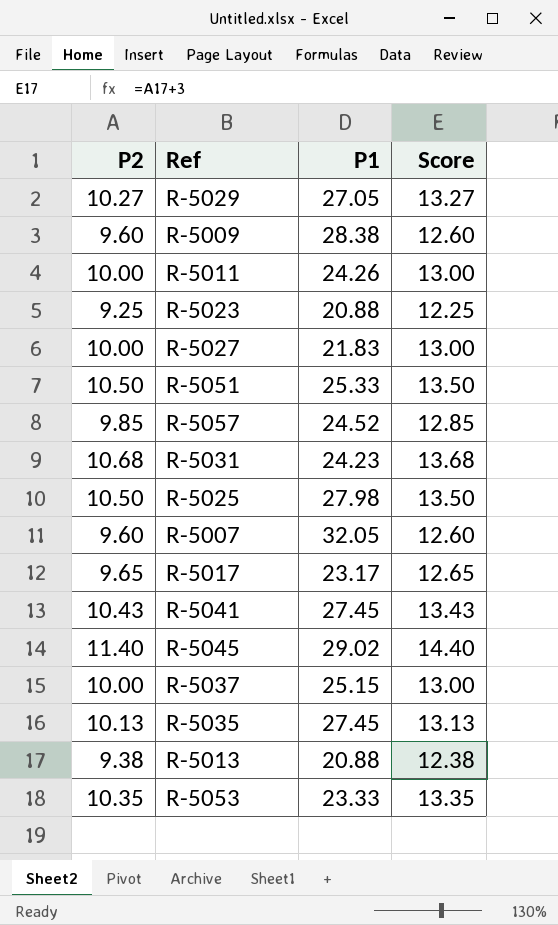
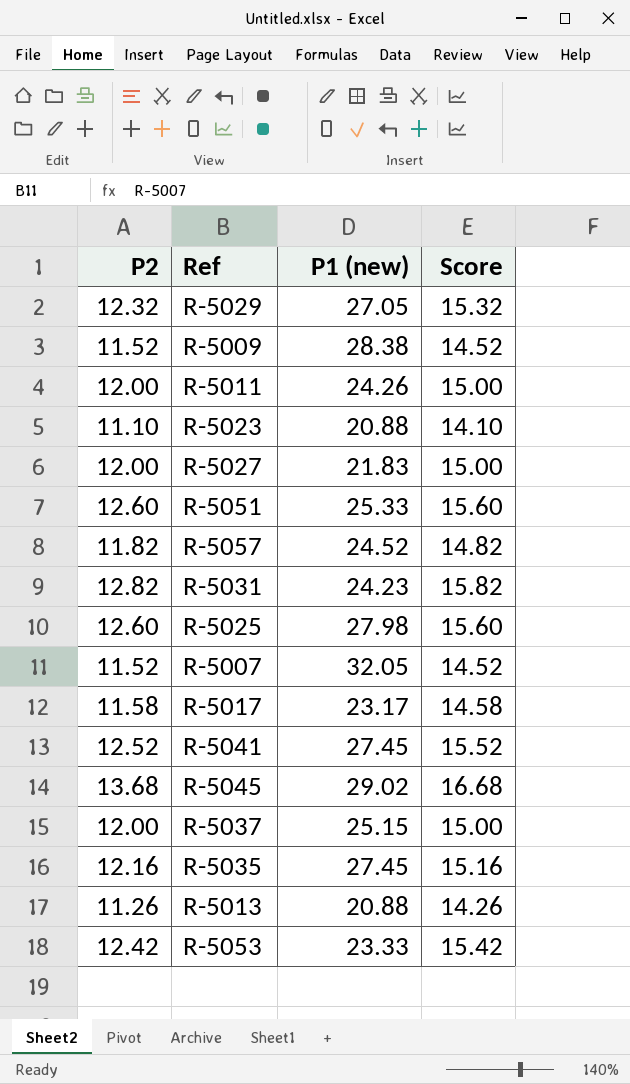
column name: P1 -> P1 (new)
R-5029 | P2: 10.27 -> 12.32
R-5029 | Score: 13.27 -> 15.32
R-5009 | P2: 9.60 -> 11.52
R-5009 | Score: 12.60 -> 14.52
R-5011 | P2: 10.00 -> 12.00
R-5011 | Score: 13.00 -> 15.00
R-5023 | P2: 9.25 -> 11.10
R-5023 | Score: 12.25 -> 14.10
R-5027 | P2: 10.00 -> 12.00
R-5027 | Score: 13.00 -> 15.00
R-5051 | P2: 10.50 -> 12.60
R-5051 | Score: 13.50 -> 15.60
R-5057 | P2: 9.85 -> 11.82
R-5057 | Score: 12.85 -> 14.82
R-5031 | P2: 10.68 -> 12.82
R-5031 | Score: 13.68 -> 15.82
R-5025 | P2: 10.50 -> 12.60
R-5025 | Score: 13.50 -> 15.60
R-5007 | P2: 9.60 -> 11.52
R-5007 | Score: 12.60 -> 14.52
R-5017 | P2: 9.65 -> 11.58
R-5017 | Score: 12.65 -> 14.58
R-5041 | P2: 10.43 -> 12.52
R-5041 | Score: 13.43 -> 15.52
R-5045 | P2: 11.40 -> 13.68
R-5045 | Score: 14.40 -> 16.68
R-5037 | P2: 10.00 -> 12.00
R-5037 | Score: 13.00 -> 15.00
R-5035 | P2: 10.13 -> 12.16
R-5035 | Score: 13.13 -> 15.16
R-5013 | P2: 9.38 -> 11.26
R-5013 | Score: 12.38 -> 14.26
R-5053 | P2: 10.35 -> 12.42
R-5053 | Score: 13.35 -> 15.42

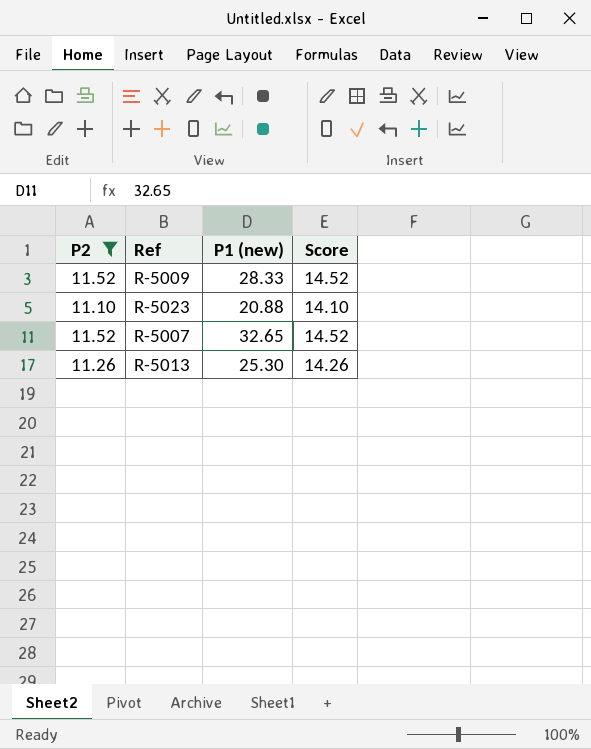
filter: none -> P2 <= 11.52
R-5009 | P1 (new): 28.38 -> 28.33
R-5007 | P1 (new): 32.05 -> 32.65
R-5013 | P1 (new): 20.88 -> 25.30

